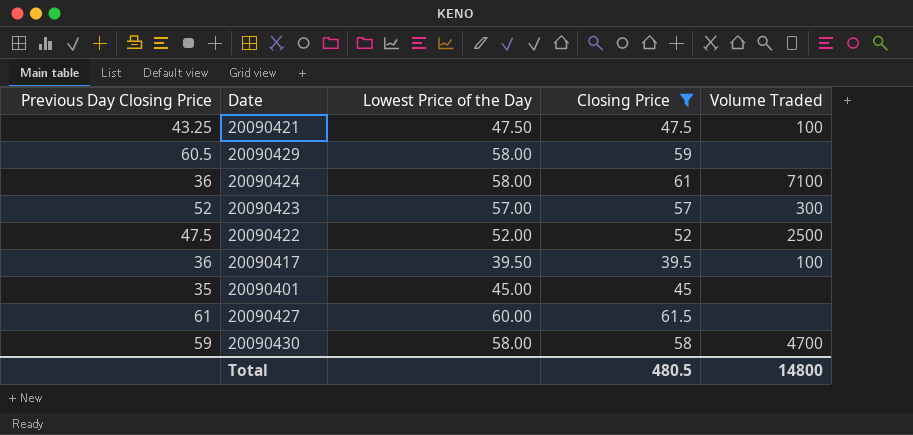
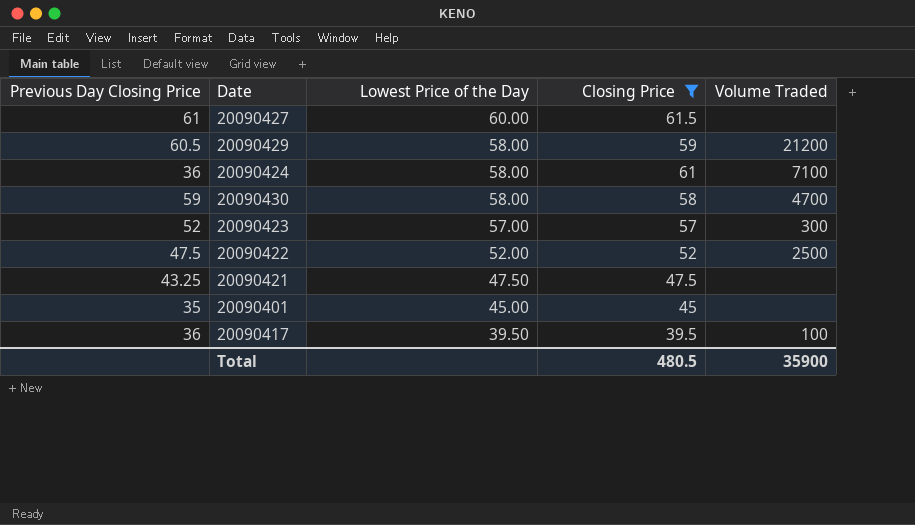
row order: none -> Lowest Price of the Day descending
20090429 | Volume Traded: none -> 21200
20090421 | Volume Traded: 100 -> none
Total | Volume Traded: 14800 -> 35900

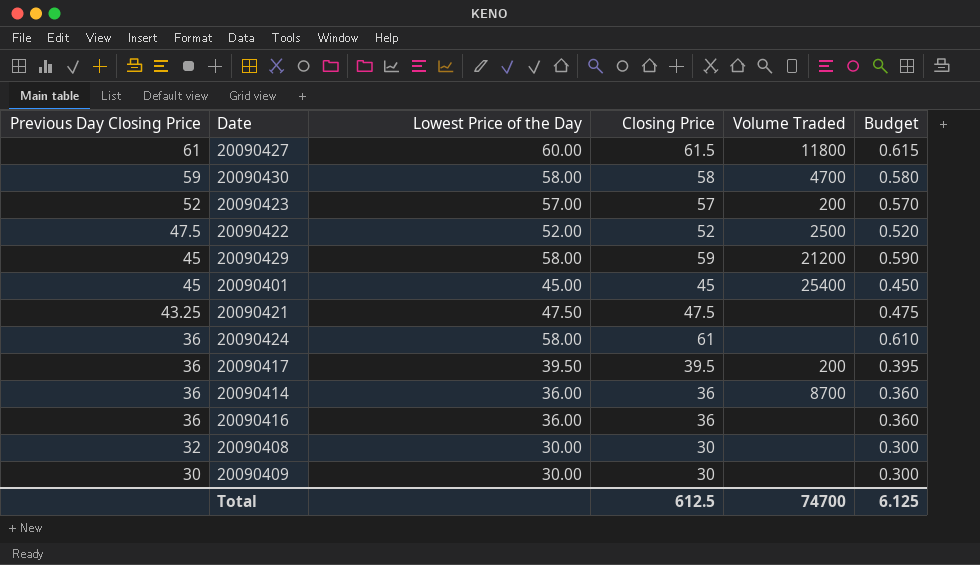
filter: Closing Price >= 39.5 -> none
row order: Lowest Price of the Day descending -> Previous Day Closing Price descending
column Budget | formula: none -> [Closing Price] * 0.01
20090427 | Volume Traded: none -> 11800
20090423 | Volume Traded: 300 -> 200
20090429 | Previous Day Closing Price: 60.5 -> 45
20090401 | Previous Day Closing Price: 35 -> 45
20090401 | Volume Traded: none -> 25400
20090424 | Volume Traded: 7100 -> none
20090417 | Volume Traded: 100 -> 200
Total | Closing Price: 480.5 -> 612.5
Total | Volume Traded: 35900 -> 74700

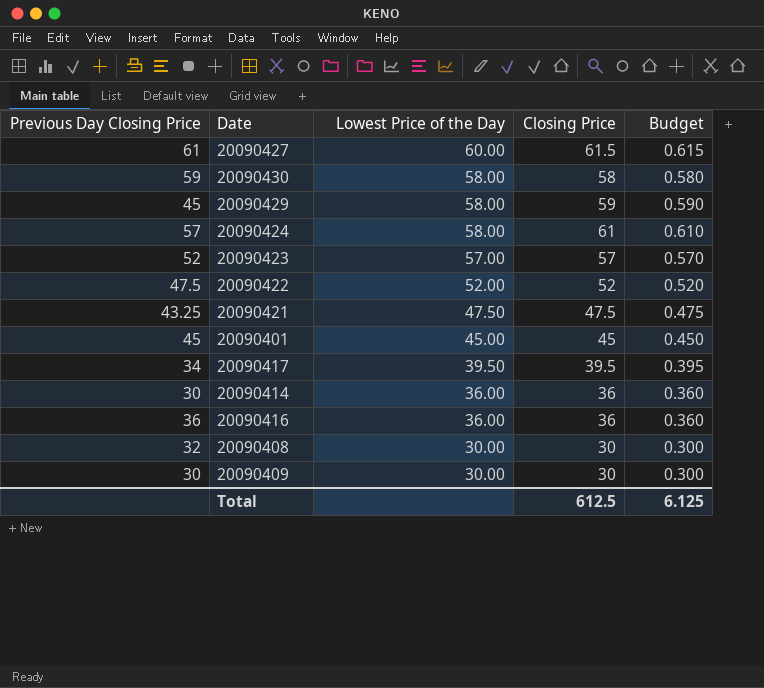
row order: Previous Day Closing Price descending -> Lowest Price of the Day descending
column Volume Traded | position: 5 -> none
20090424 | Previous Day Closing Price: 36 -> 57
20090417 | Previous Day Closing Price: 36 -> 34
20090414 | Previous Day Closing Price: 36 -> 30

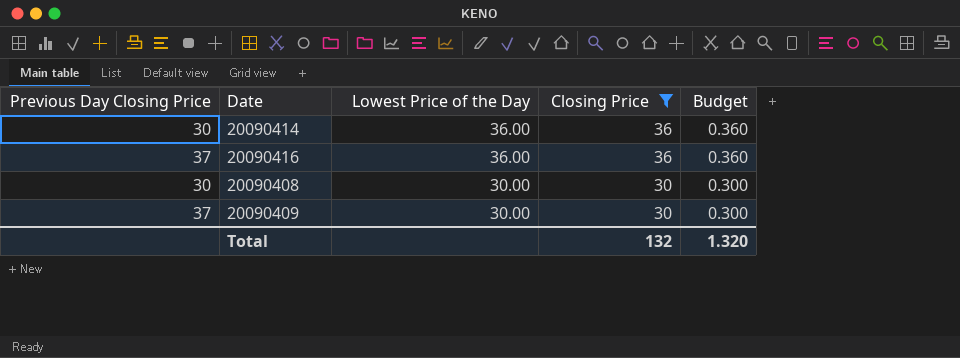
filter: none -> Closing Price <= 36
20090416 | Previous Day Closing Price: 36 -> 37
20090408 | Previous Day Closing Price: 32 -> 30
20090409 | Previous Day Closing Price: 30 -> 37
Total | Closing Price: 612.5 -> 132
Total | Budget: 6.125 -> 1.320

